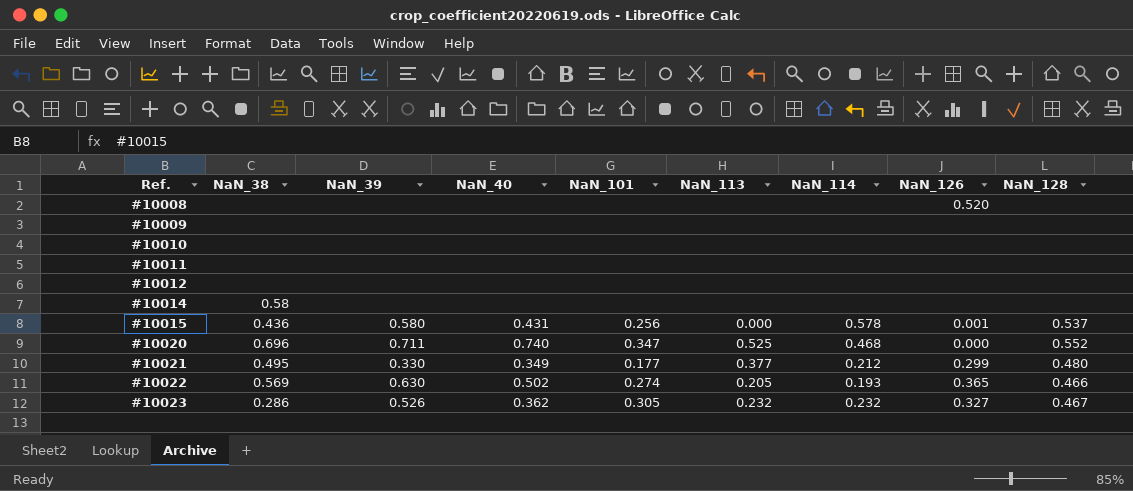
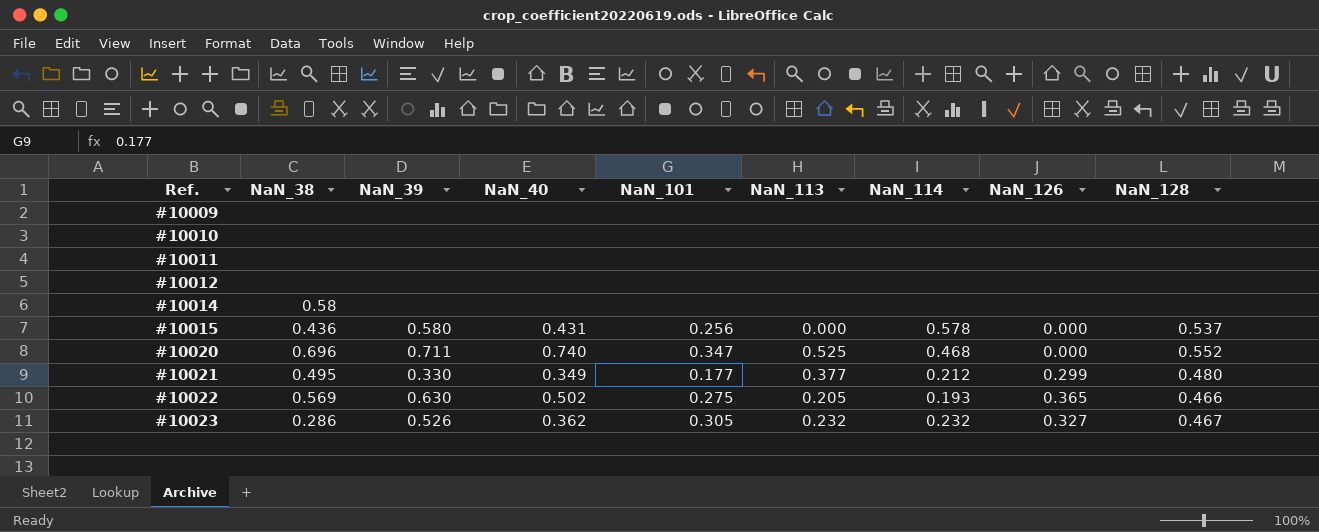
row #10008: none | none | none | none | none | none | 0.520 | none -> none
#10015 | NaN_126: 0.001 -> 0.000
#10022 | NaN_101: 0.274 -> 0.275

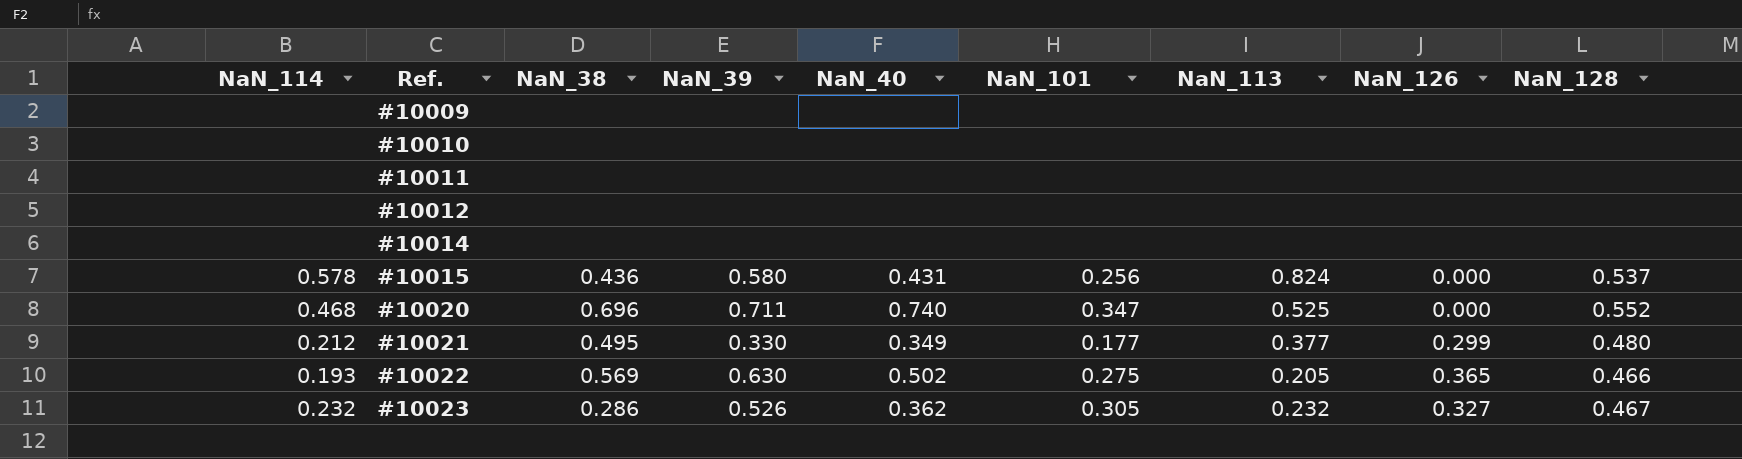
column NaN_114 | position: 7 -> 1
#10014 | NaN_38: 0.58 -> none
#10015 | NaN_113: 0.000 -> 0.824

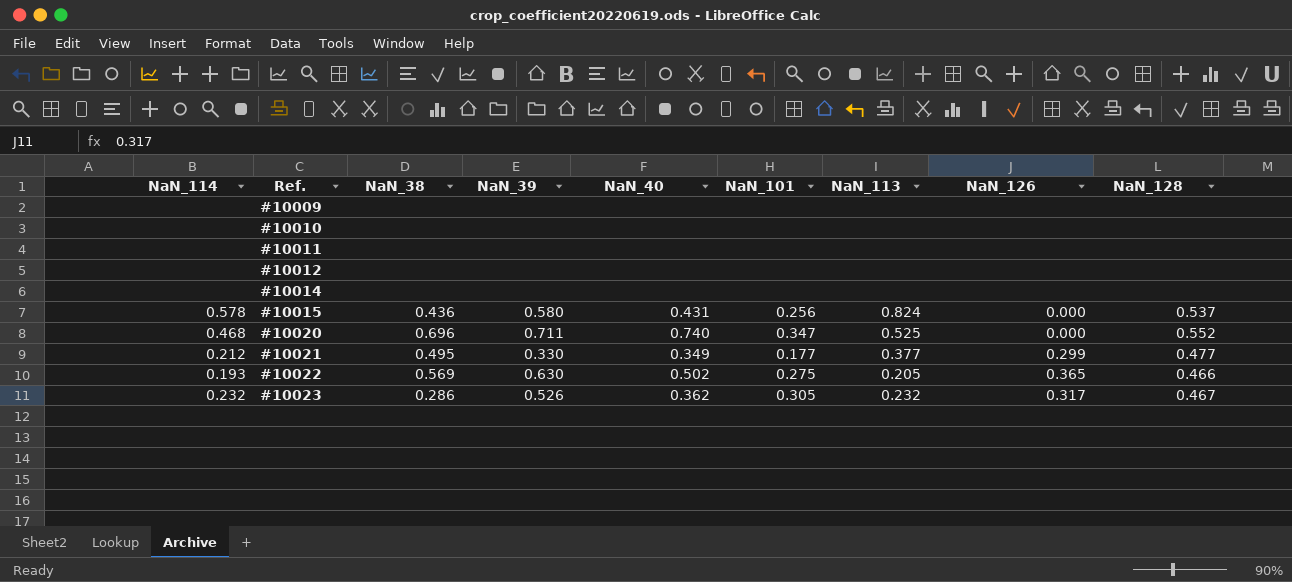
#10021 | NaN_128: 0.480 -> 0.477
#10023 | NaN_126: 0.327 -> 0.317

